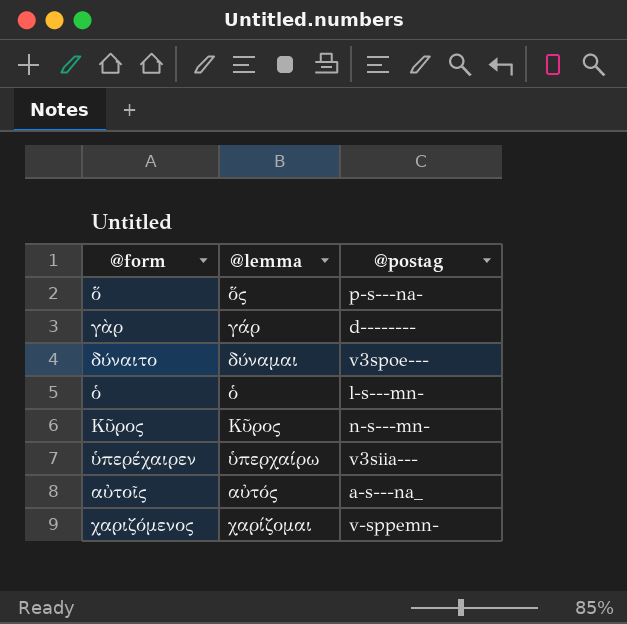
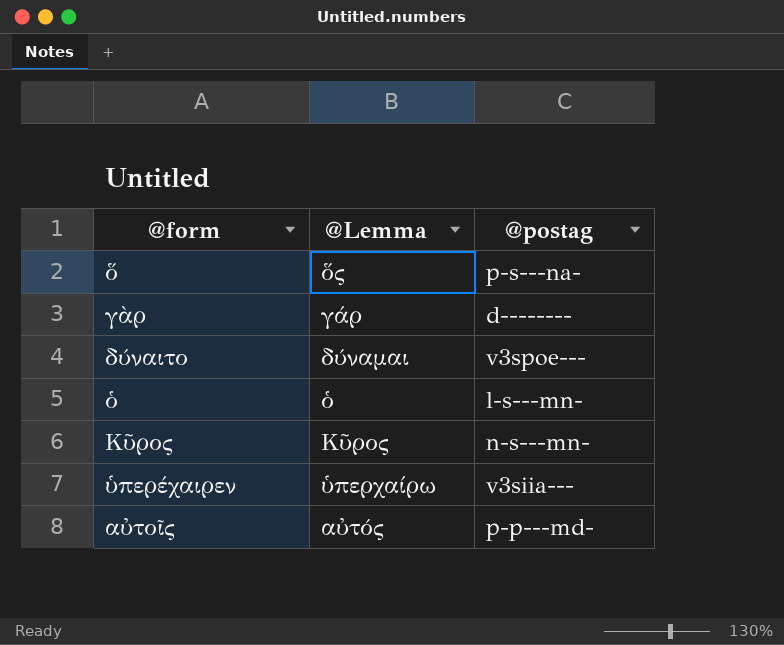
column name: @lemma -> @Lemma
row χαριζόμενος: χαρίζομαι | v-sppemn- -> none
αὐτοῖς | @postag: a-s---na_ -> p-p---md-

